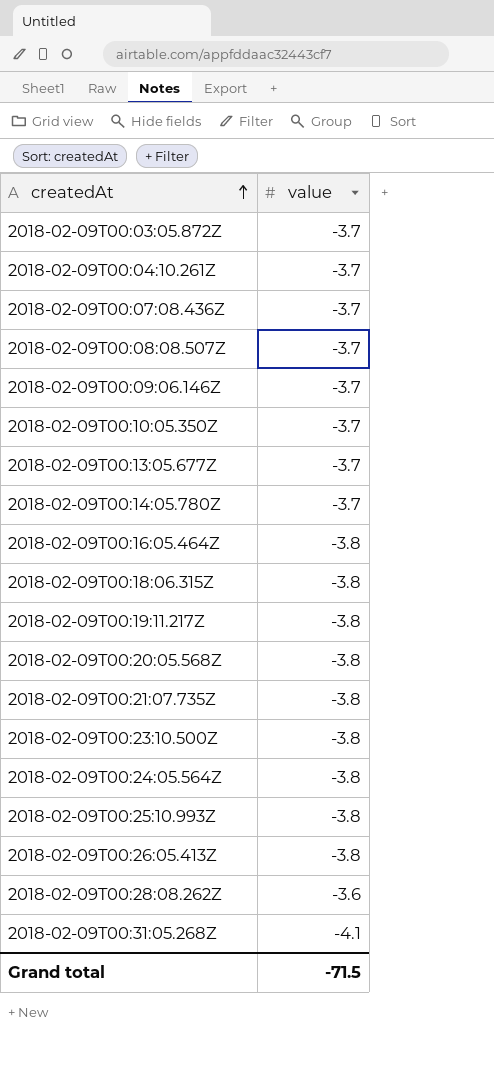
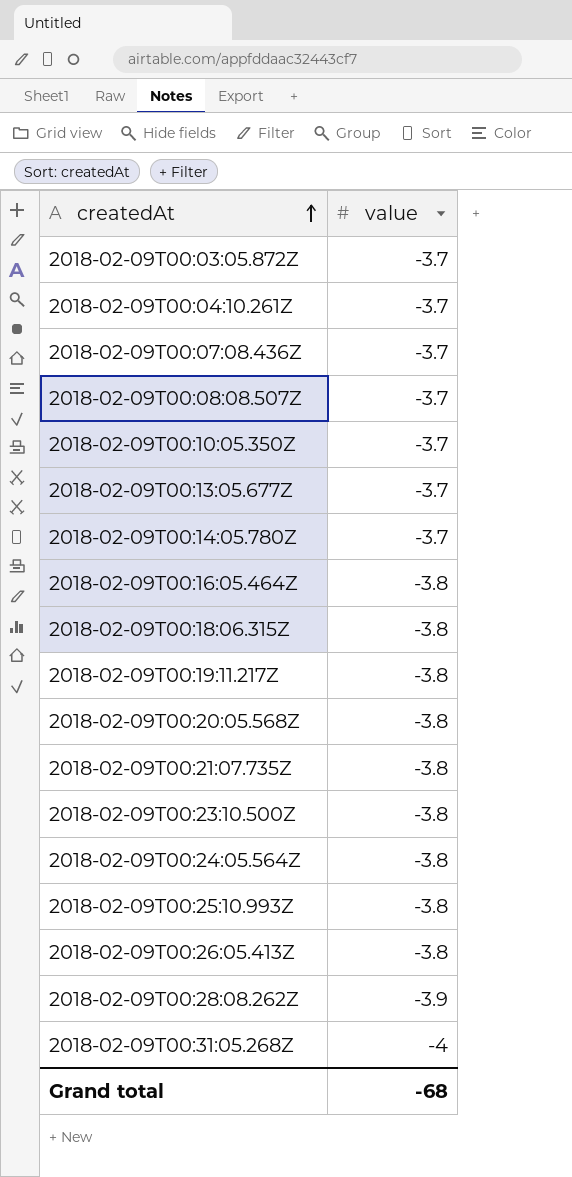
row 2018-02-09T00:09:06.146Z: -3.7 -> none
2018-02-09T00:28:08.262Z | value: -3.6 -> -3.9
2018-02-09T00:31:05.268Z | value: -4.1 -> -4
Grand total | value: -71.5 -> -68

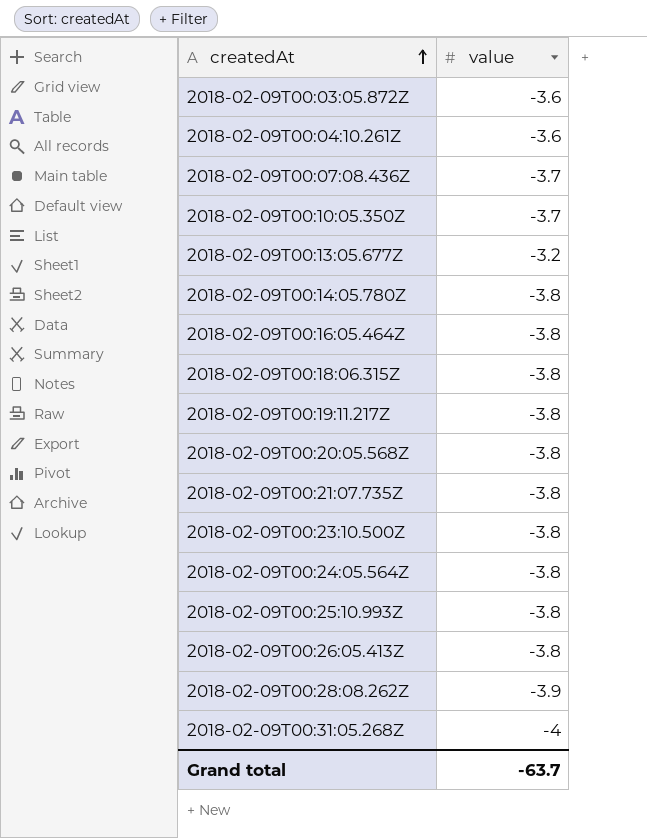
row 2018-02-09T00:08:08.507Z: -3.7 -> none
2018-02-09T00:03:05.872Z | value: -3.7 -> -3.6
2018-02-09T00:04:10.261Z | value: -3.7 -> -3.6
2018-02-09T00:13:05.677Z | value: -3.7 -> -3.2
2018-02-09T00:14:05.780Z | value: -3.7 -> -3.8
Grand total | value: -68 -> -63.7

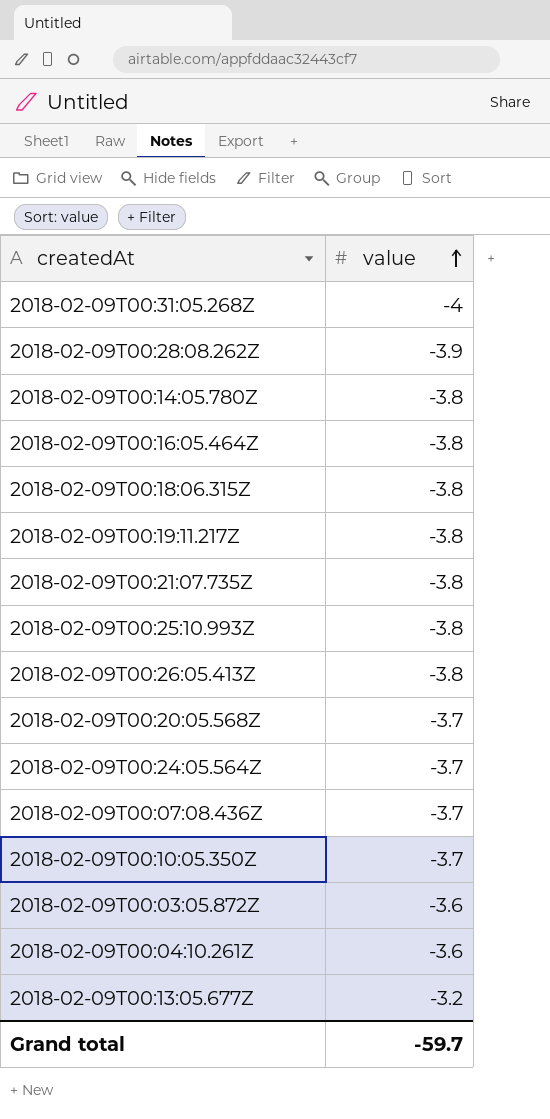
row order: createdAt ascending -> value ascending
row 2018-02-09T00:23:10.500Z: -3.8 -> none
2018-02-09T00:20:05.568Z | value: -3.8 -> -3.7
2018-02-09T00:24:05.564Z | value: -3.8 -> -3.7
Grand total | value: -63.7 -> -59.7

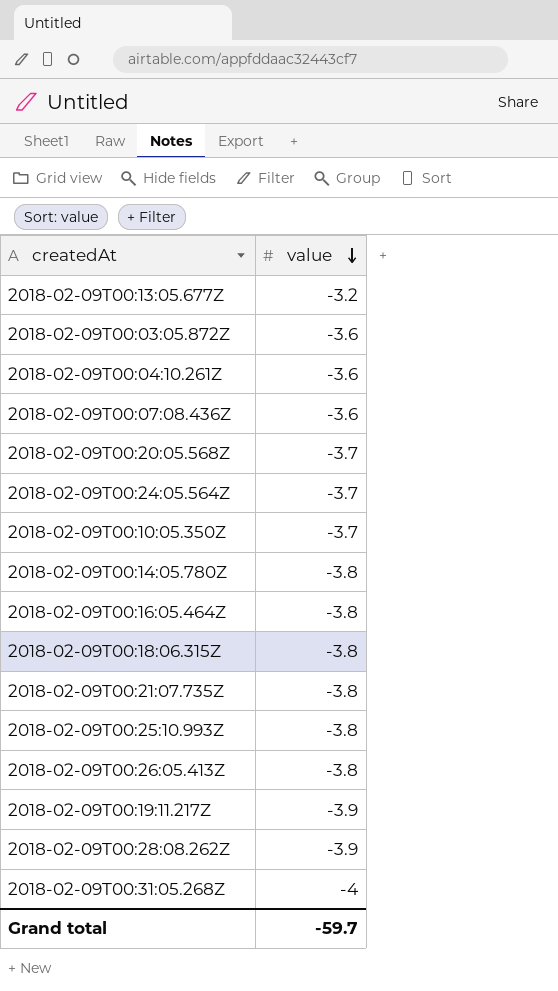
row order: value ascending -> value descending
2018-02-09T00:07:08.436Z | value: -3.7 -> -3.6
2018-02-09T00:19:11.217Z | value: -3.8 -> -3.9

